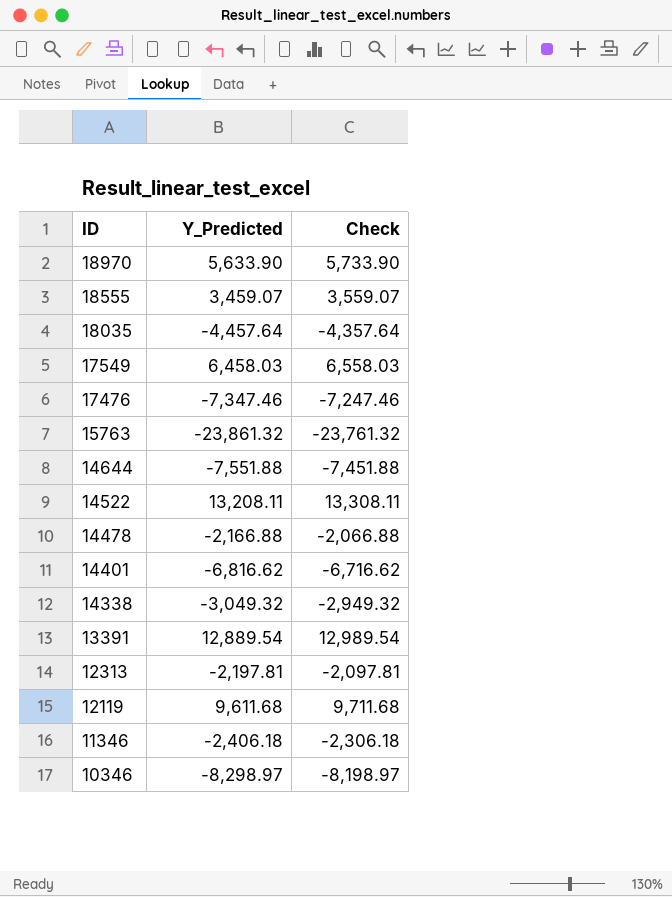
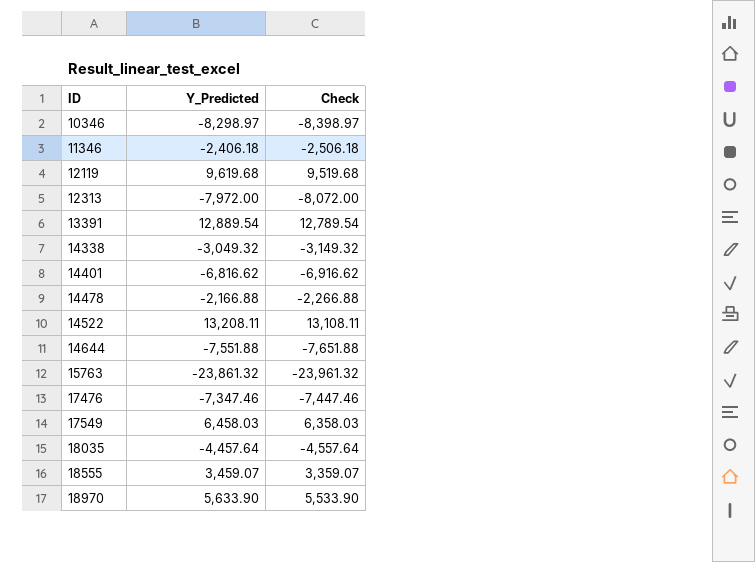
row order: ID descending -> ID ascending
column Check | formula: [Y_Predicted] + 100 -> [Y_Predicted] - 100
12119 | Y_Predicted: 9,611.68 -> 9,619.68
12313 | Y_Predicted: -2,197.81 -> -7,972.00

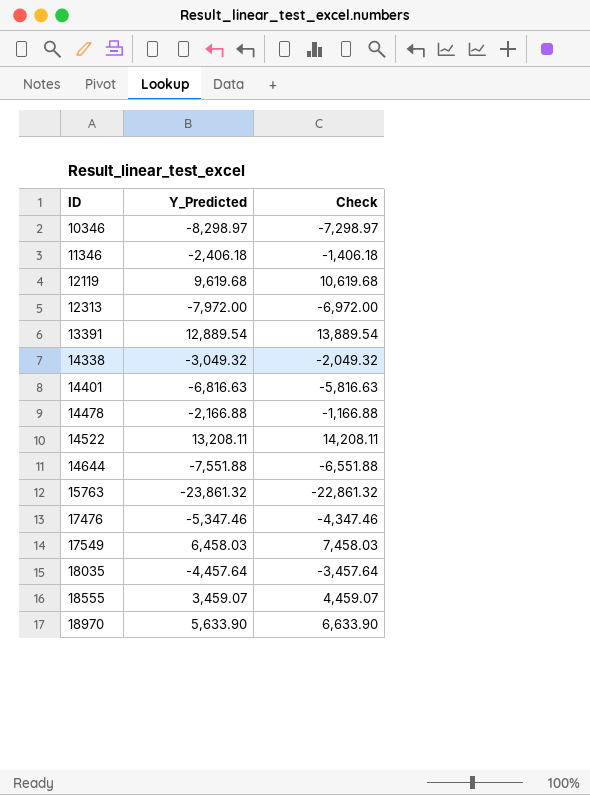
column Check | formula: [Y_Predicted] - 100 -> [Y_Predicted] + 1000
14401 | Y_Predicted: -6,816.62 -> -6,816.63
17476 | Y_Predicted: -7,347.46 -> -5,347.46

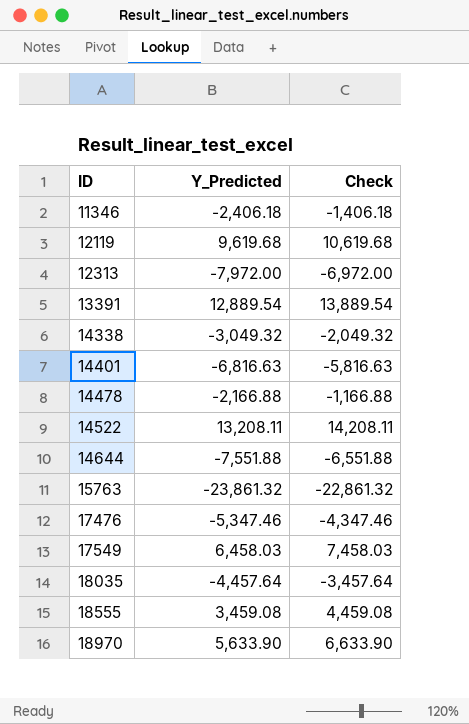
row 10346: -8,298.97 | -7,298.97 -> none
18555 | Y_Predicted: 3,459.07 -> 3,459.08
18555 | Check: 4,459.07 -> 4,459.08

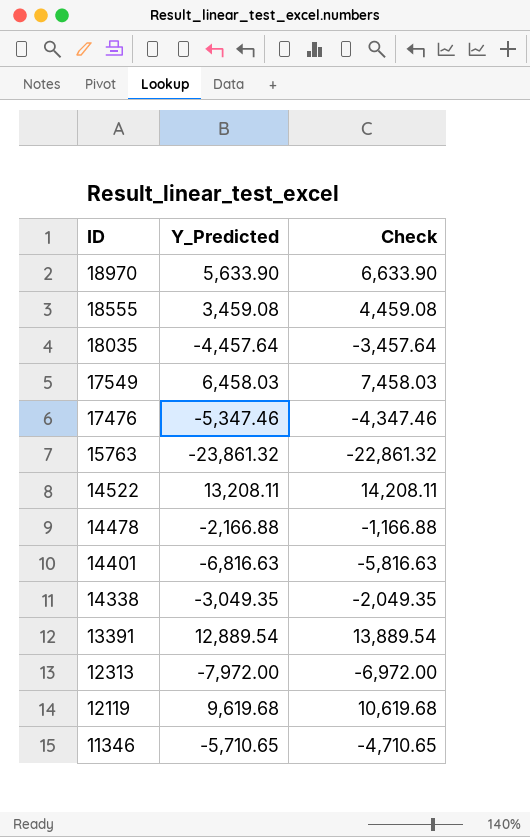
row order: ID ascending -> ID descending
row 14644: -7,551.88 | -6,551.88 -> none
14338 | Y_Predicted: -3,049.32 -> -3,049.35
14338 | Check: -2,049.32 -> -2,049.35
11346 | Y_Predicted: -2,406.18 -> -5,710.65
11346 | Check: -1,406.18 -> -4,710.65

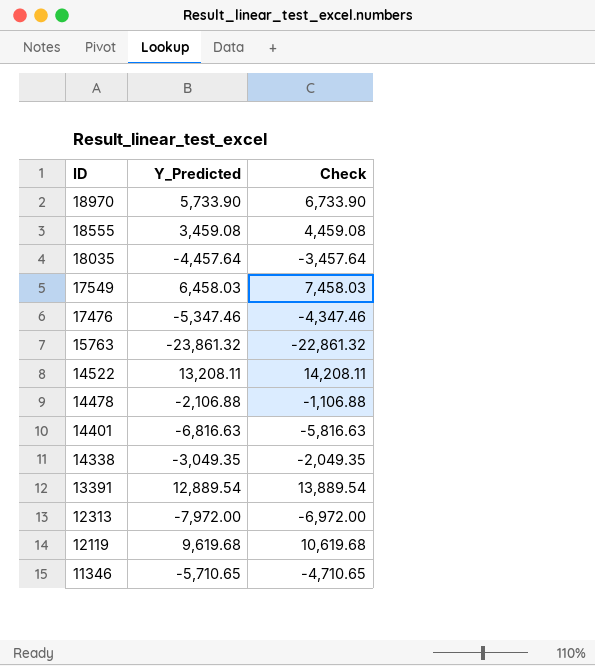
18970 | Y_Predicted: 5,633.90 -> 5,733.90
18970 | Check: 6,633.90 -> 6,733.90
14478 | Y_Predicted: -2,166.88 -> -2,106.88
14478 | Check: -1,166.88 -> -1,106.88

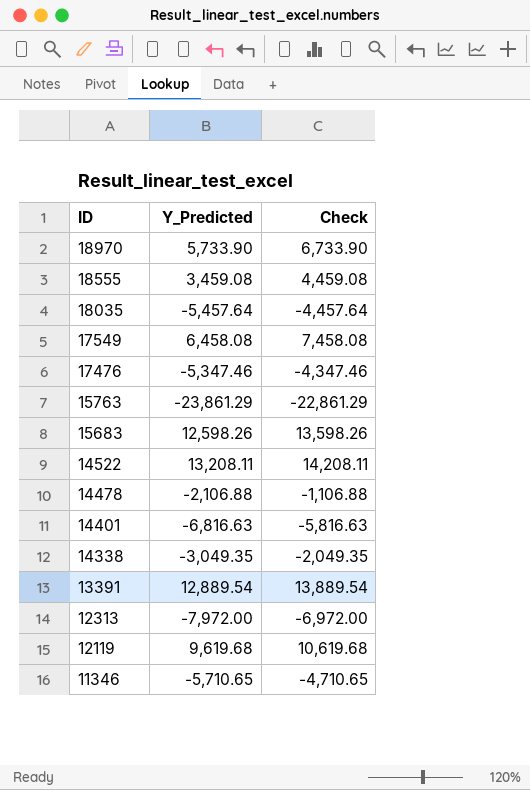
18035 | Y_Predicted: -4,457.64 -> -5,457.64
18035 | Check: -3,457.64 -> -4,457.64
17549 | Y_Predicted: 6,458.03 -> 6,458.08
17549 | Check: 7,458.03 -> 7,458.08
15763 | Y_Predicted: -23,861.32 -> -23,861.29
15763 | Check: -22,861.32 -> -22,861.29
row 15683: none -> 12,598.26 | 13,598.26

